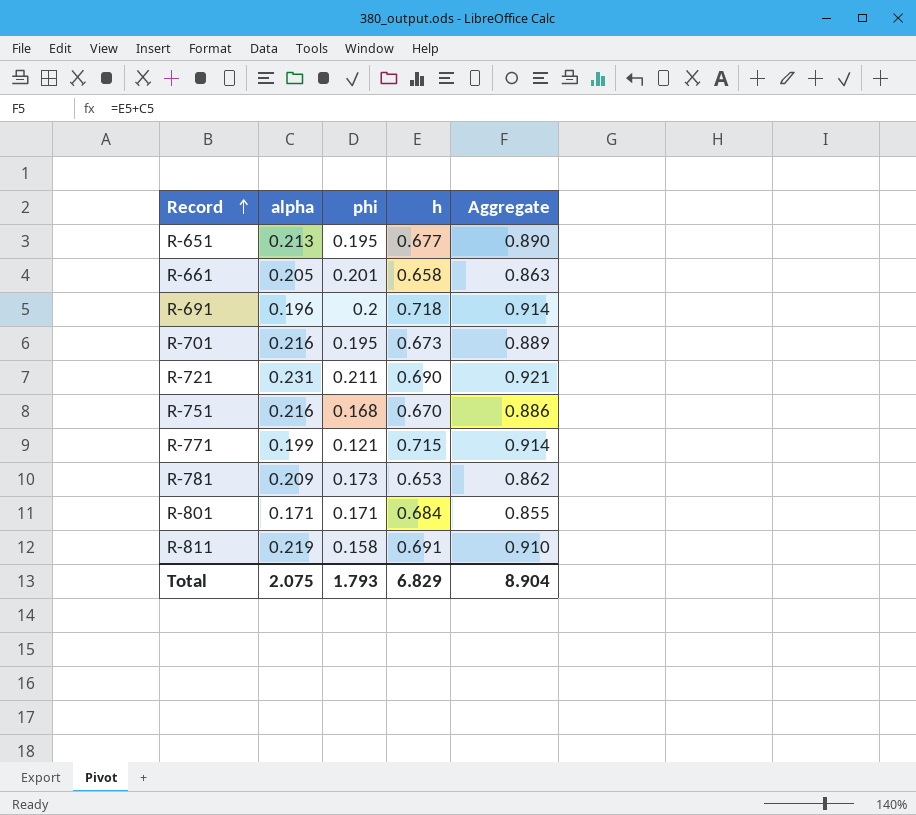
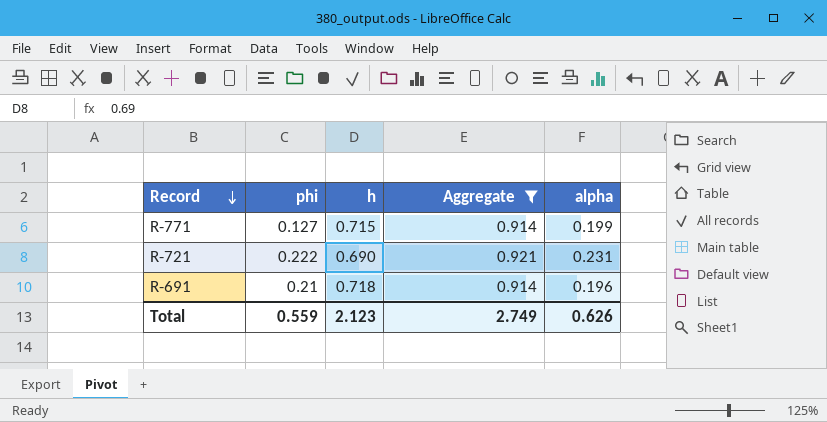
filter: none -> Aggregate >= 0.914
row order: Record ascending -> Record descending
column alpha | position: 2 -> 5
R-771 | phi: 0.121 -> 0.127
R-721 | phi: 0.211 -> 0.222
R-691 | phi: 0.2 -> 0.21
Total | phi: 1.793 -> 0.559
Total | h: 6.829 -> 2.123
Total | Aggregate: 8.904 -> 2.749
Total | alpha: 2.075 -> 0.626

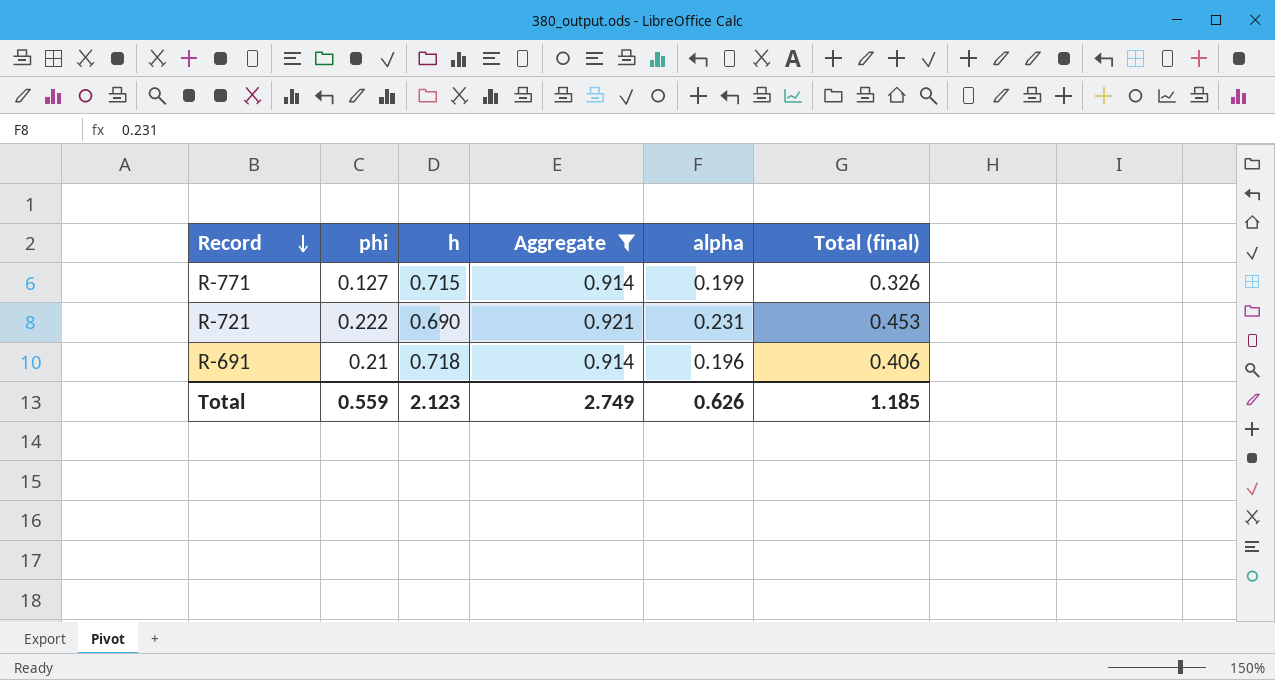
column Total (final) | formula: none -> [phi] + [alpha]

